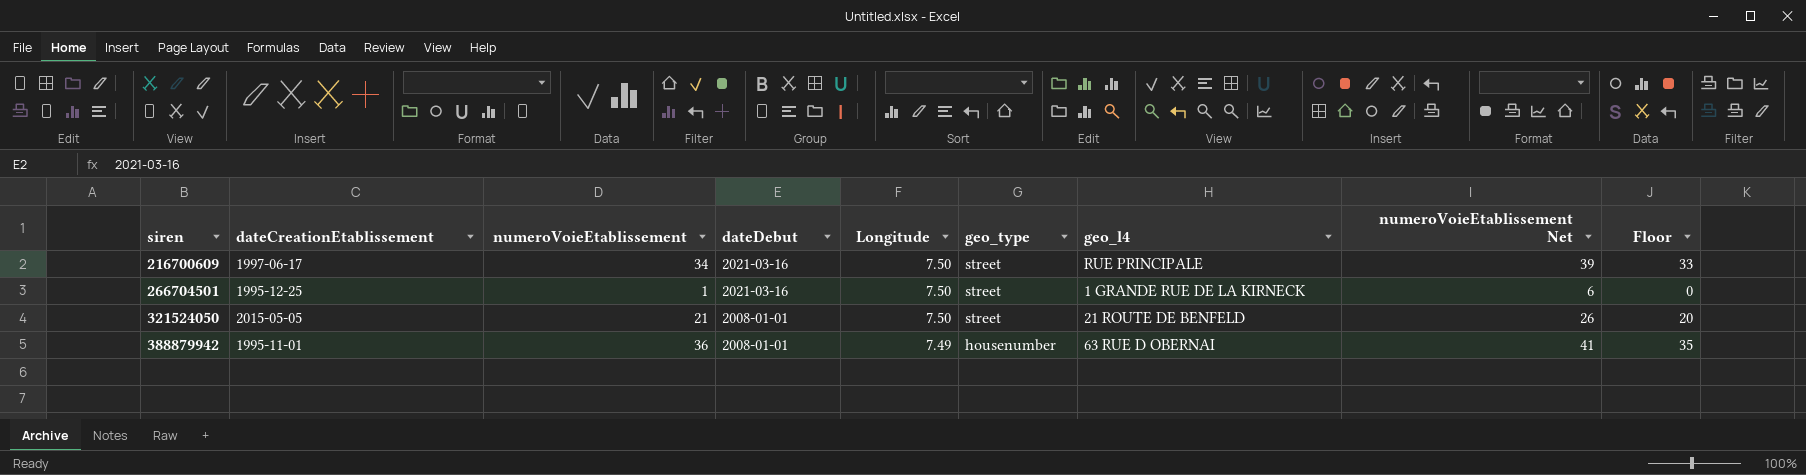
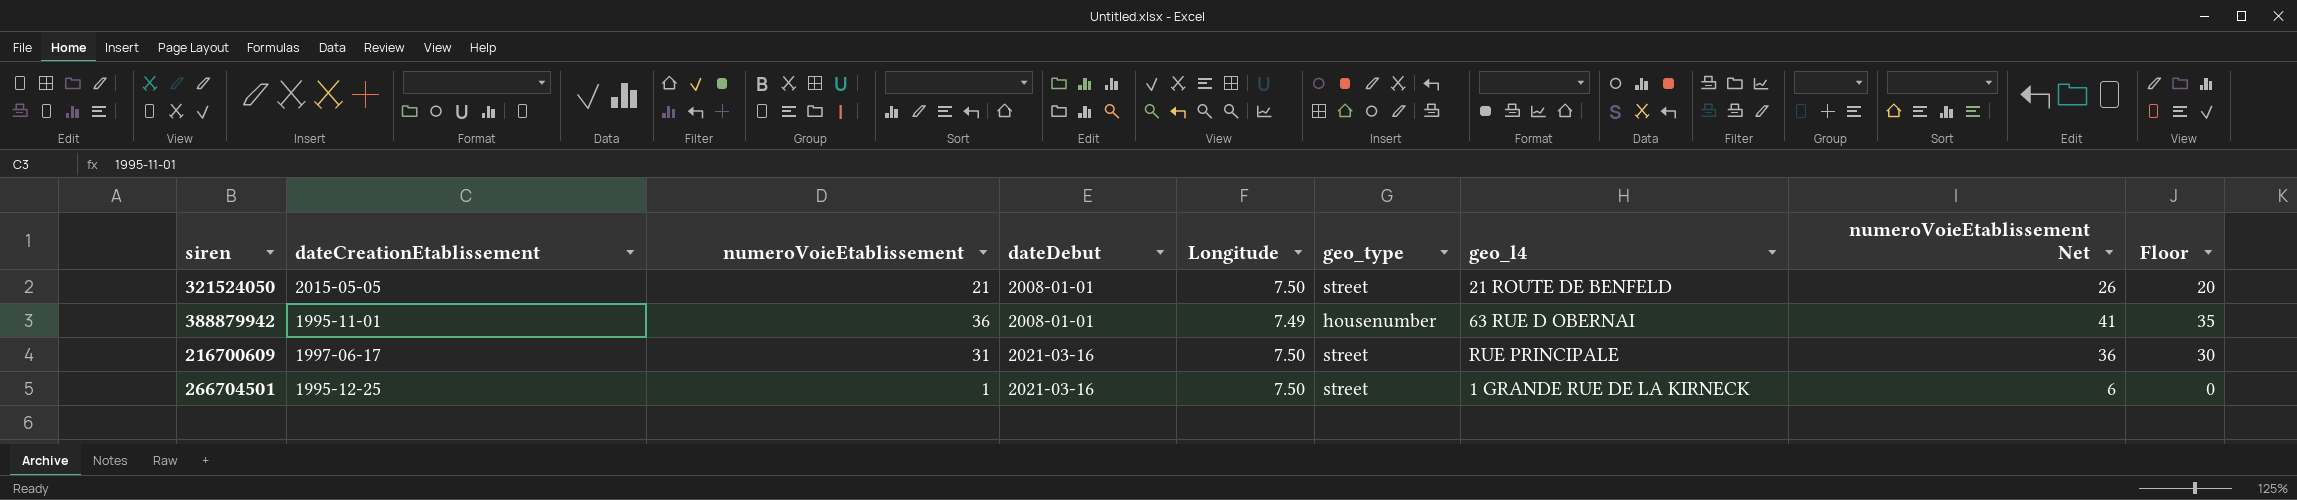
row order: siren ascending -> dateDebut ascending
216700609 | numeroVoieEtablissement: 34 -> 31
216700609 | numeroVoieEtablissement Net: 39 -> 36
216700609 | Floor: 33 -> 30

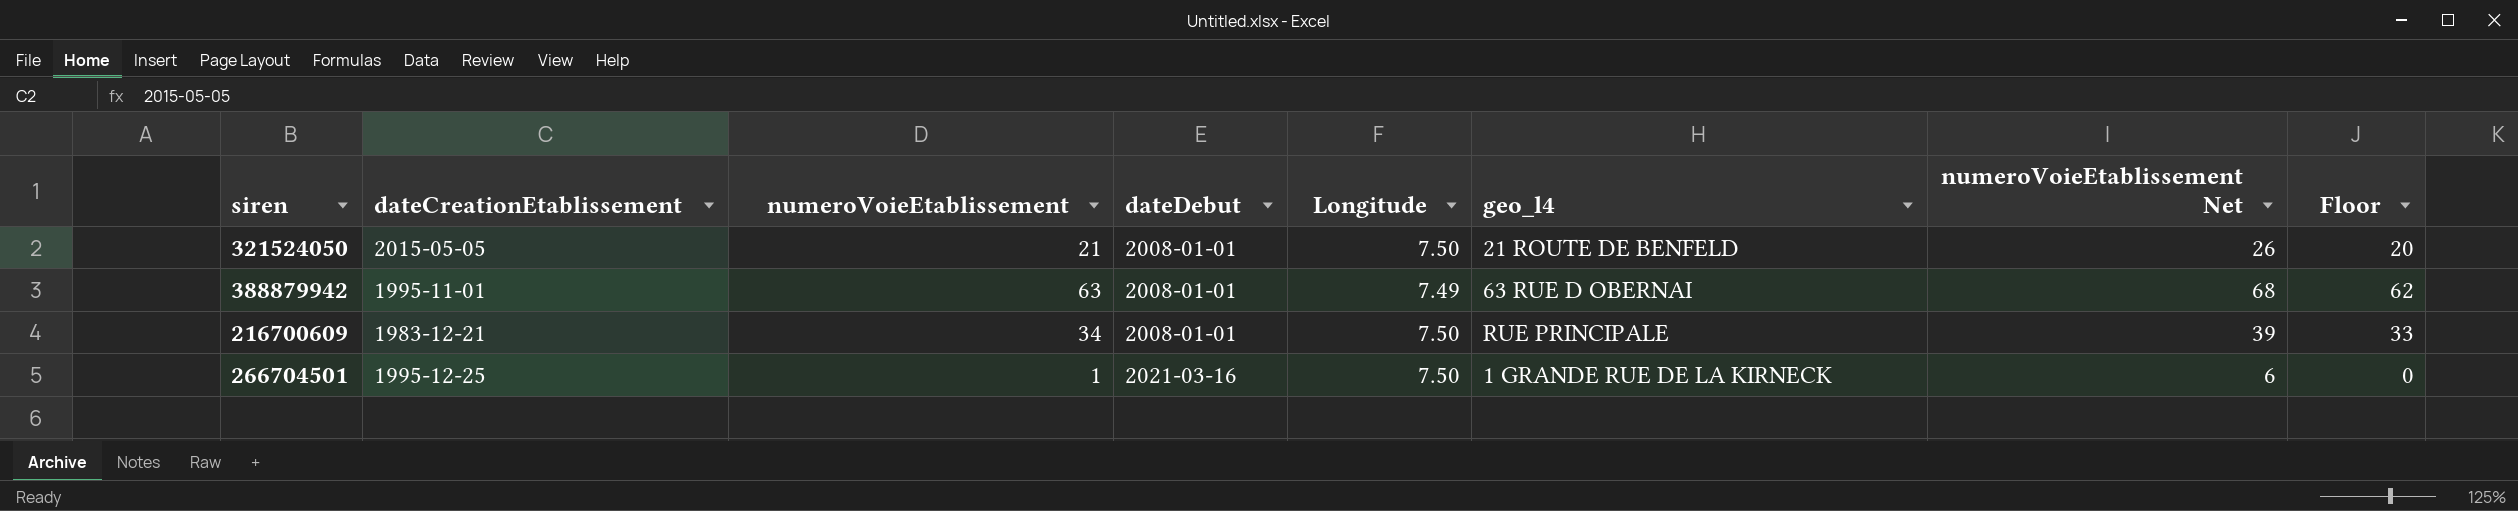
column geo_type | position: 6 -> none
388879942 | numeroVoieEtablissement: 36 -> 63
388879942 | numeroVoieEtablissement Net: 41 -> 68
388879942 | Floor: 35 -> 62
216700609 | dateCreationEtablissement: 1997-06-17 -> 1983-12-21
216700609 | numeroVoieEtablissement: 31 -> 34
216700609 | dateDebut: 2021-03-16 -> 2008-01-01
216700609 | numeroVoieEtablissement Net: 36 -> 39
216700609 | Floor: 30 -> 33

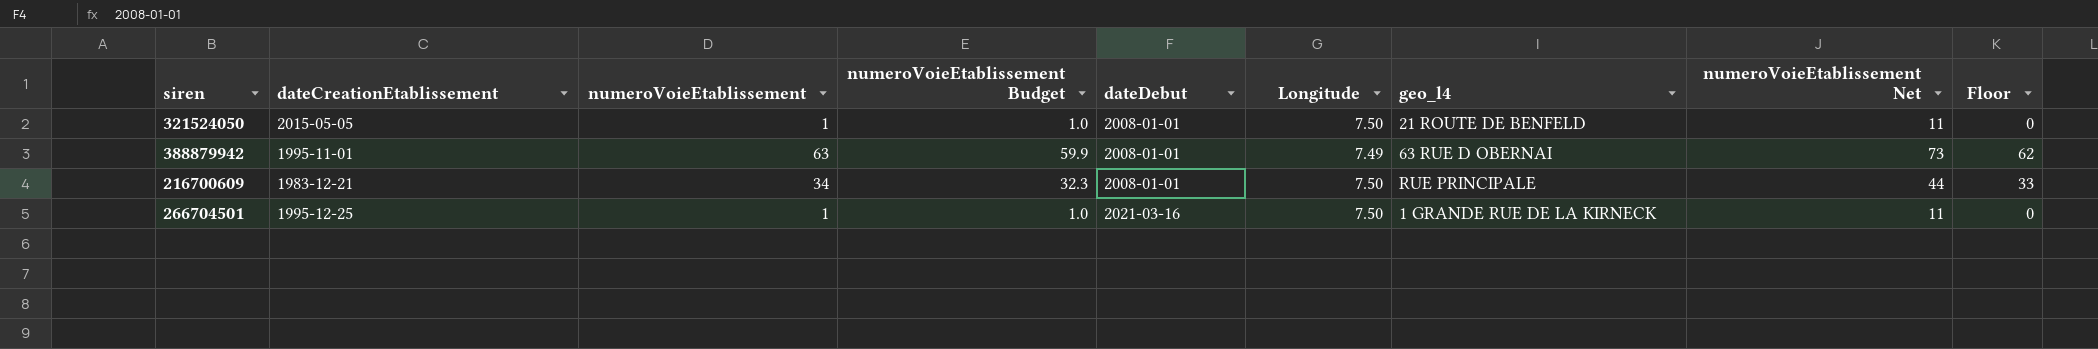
column numeroVoieEtablissement Budget | formula: none -> [numeroVoieEtablissement] * 0.95
column numeroVoieEtablissement Net | formula: [numeroVoieEtablissement] + 5 -> [numeroVoieEtablissement] + 10
321524050 | numeroVoieEtablissement: 21 -> 1
321524050 | Floor: 20 -> 0

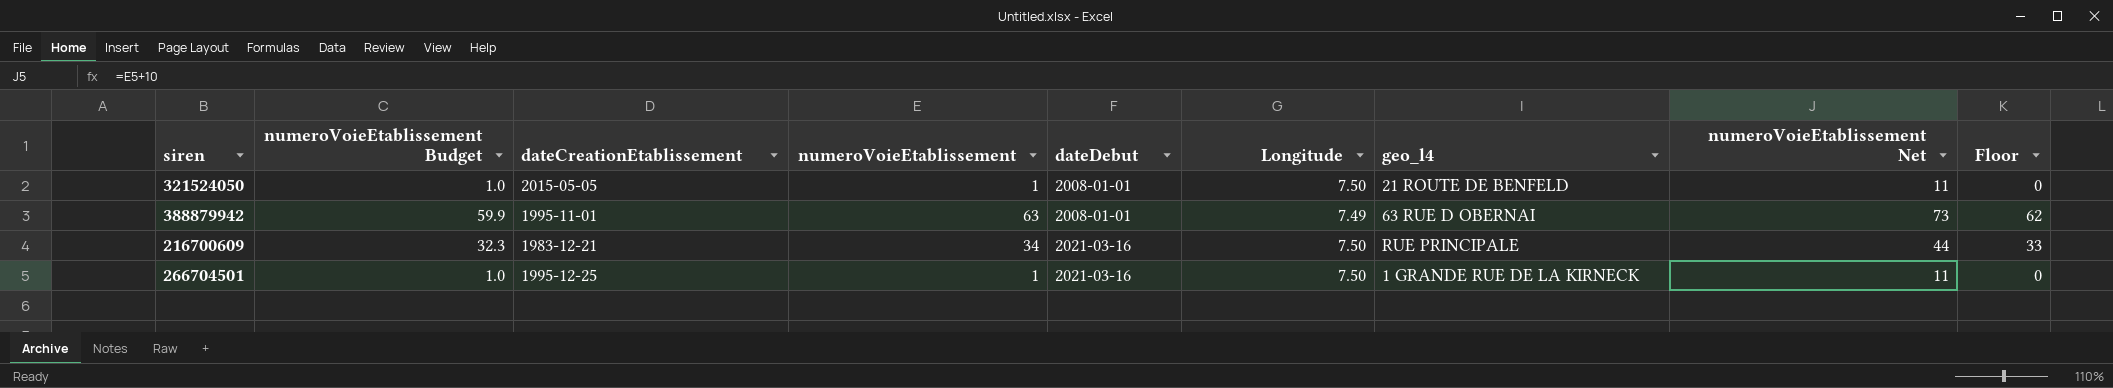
column numeroVoieEtablissement Budget | position: 4 -> 2
216700609 | dateDebut: 2008-01-01 -> 2021-03-16

